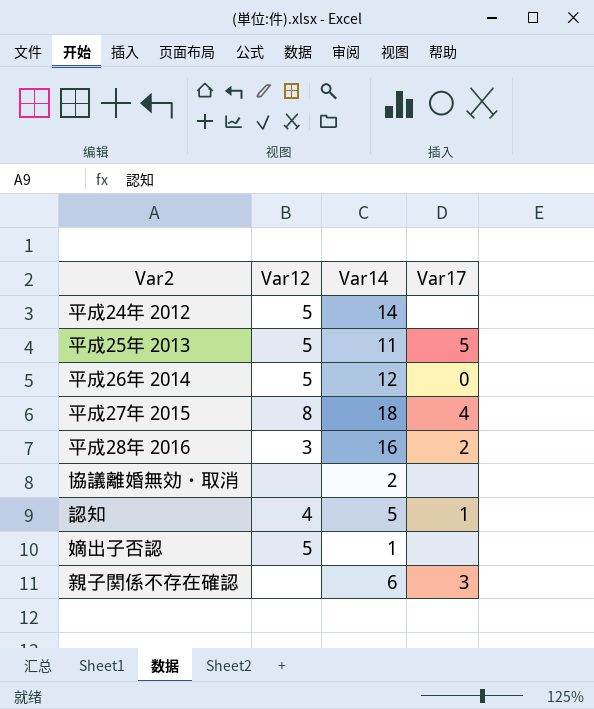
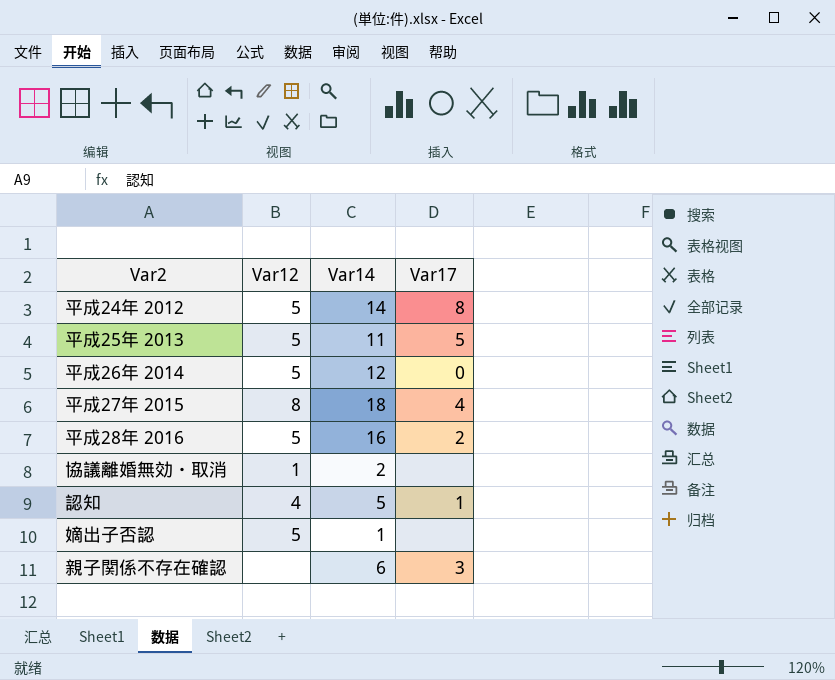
平成24年 2012 | Var17: none -> 8
平成28年 2016 | Var12: 3 -> 5
協議離婚無効・取消 | Var12: none -> 1

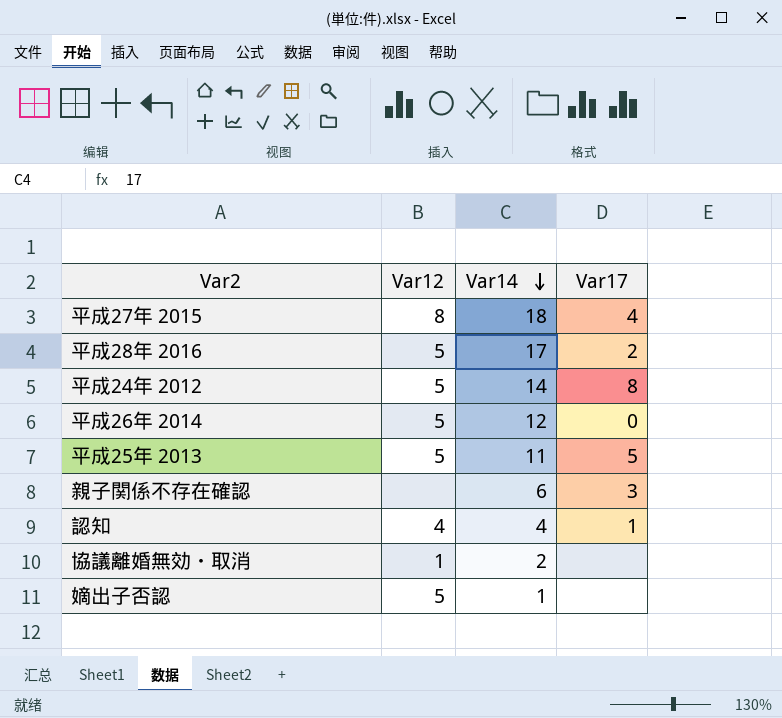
row order: none -> Var14 descending
平成28年 2016 | Var14: 16 -> 17
認知 | Var14: 5 -> 4

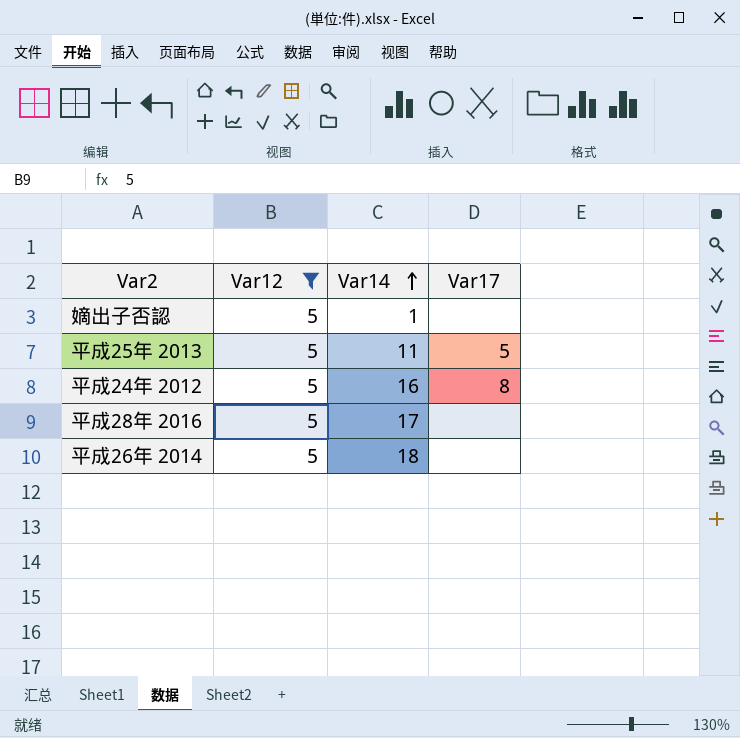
filter: none -> Var12 = 5
row order: Var14 descending -> Var14 ascending
平成24年 2012 | Var14: 14 -> 16
平成28年 2016 | Var17: 2 -> none
平成26年 2014 | Var14: 12 -> 18
平成26年 2014 | Var17: 0 -> none

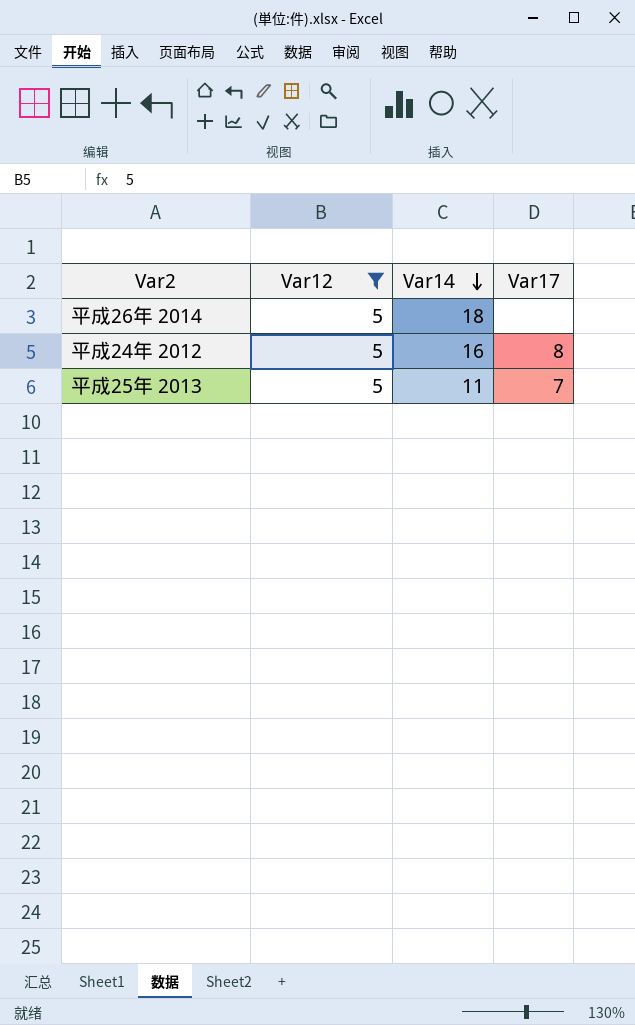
row order: Var14 ascending -> Var14 descending
row 嫡出子否認: 5 | 1 | none -> none
row 平成28年 2016: 5 | 17 | none -> none
平成25年 2013 | Var17: 5 -> 7

